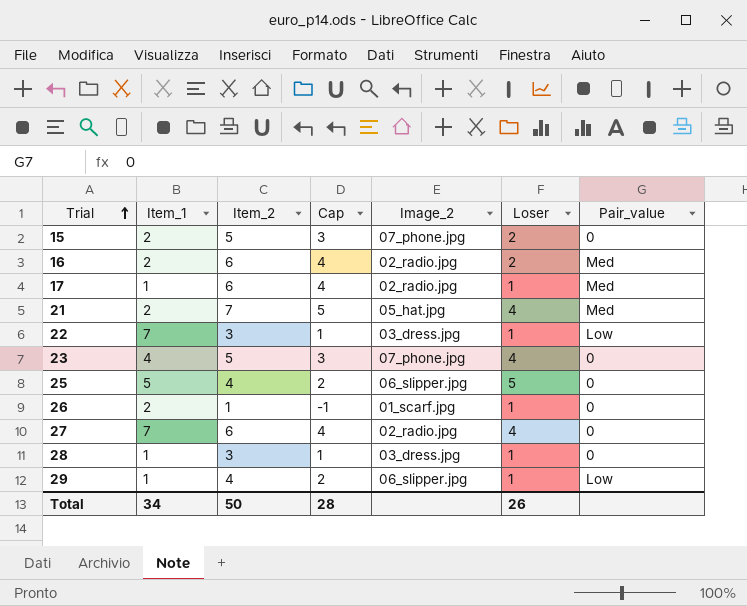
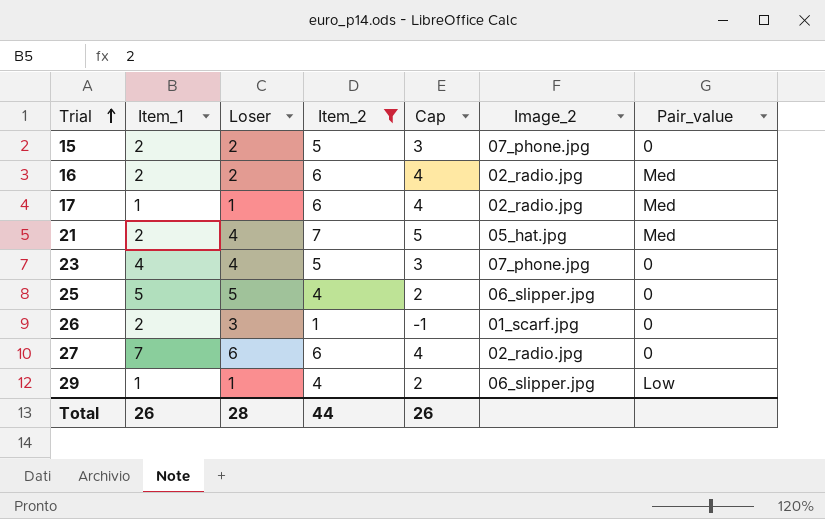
filter: none -> Item_2 != 3
column Loser | position: 6 -> 3
26 | Loser: 1 -> 3
27 | Loser: 4 -> 6
Total | Item_1: 34 -> 26
Total | Loser: 26 -> 28
Total | Item_2: 50 -> 44
Total | Cap: 28 -> 26

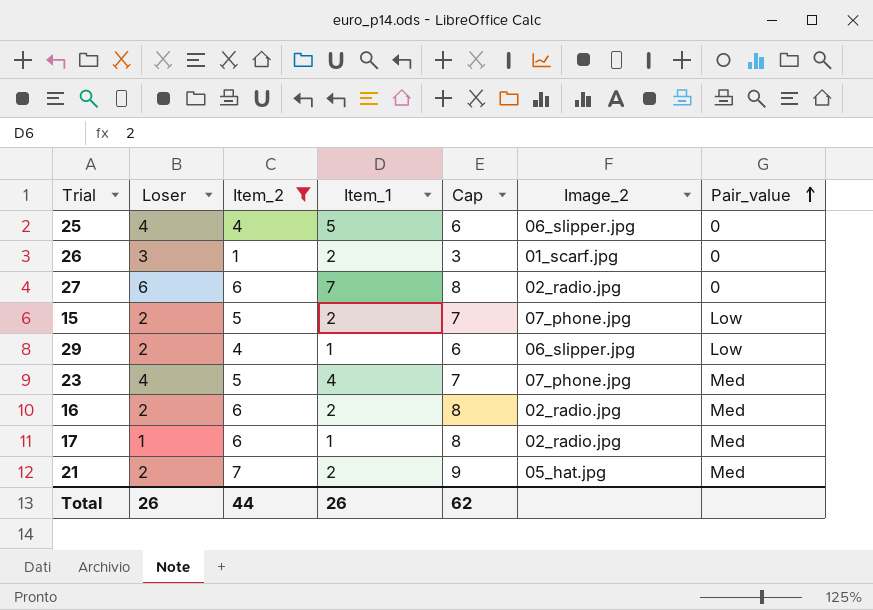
row order: Trial ascending -> Pair_value ascending
column Item_1 | position: 2 -> 4
column Cap | formula: [Item_2] - 2 -> [Item_2] + 2
25 | Loser: 5 -> 4
15 | Pair_value: 0 -> Low
29 | Loser: 1 -> 2
23 | Pair_value: 0 -> Med
21 | Loser: 4 -> 2
Total | Loser: 28 -> 26
Total | Cap: 26 -> 62

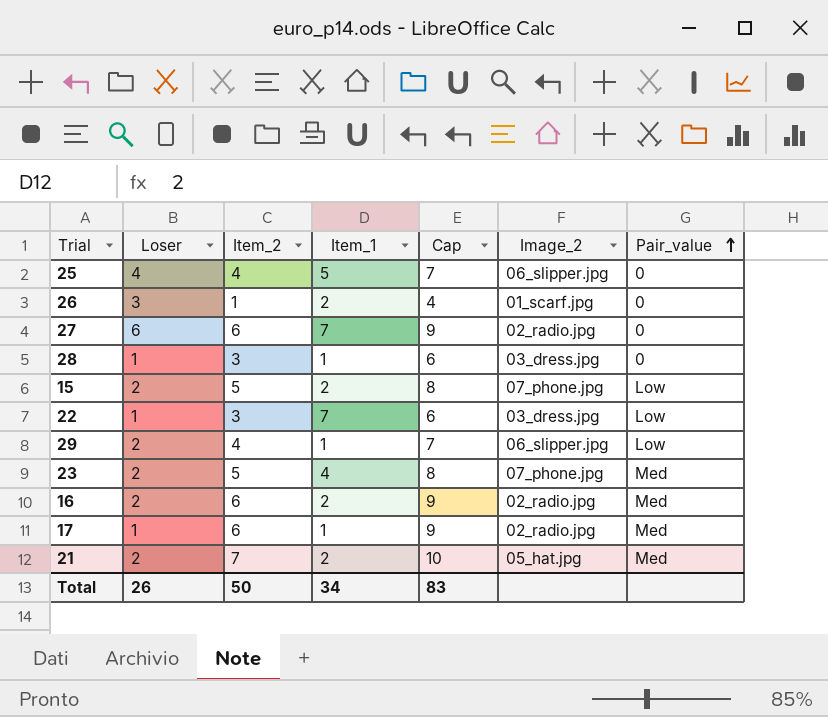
filter: Item_2 != 3 -> none
column Cap | formula: [Item_2] + 2 -> [Item_2] + 3
23 | Loser: 4 -> 2
Total | Item_2: 44 -> 50
Total | Item_1: 26 -> 34
Total | Cap: 62 -> 83

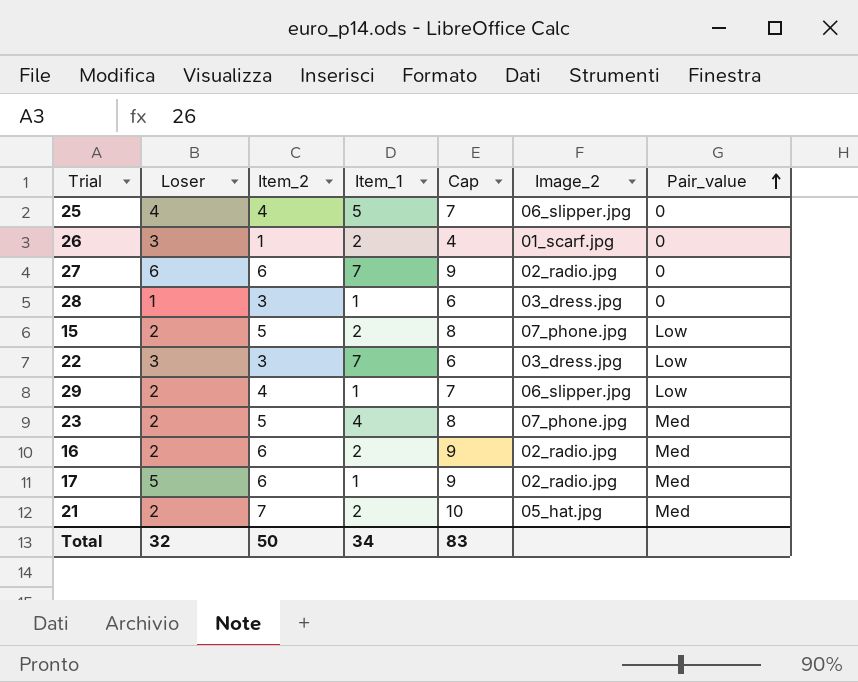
22 | Loser: 1 -> 3
17 | Loser: 1 -> 5
Total | Loser: 26 -> 32

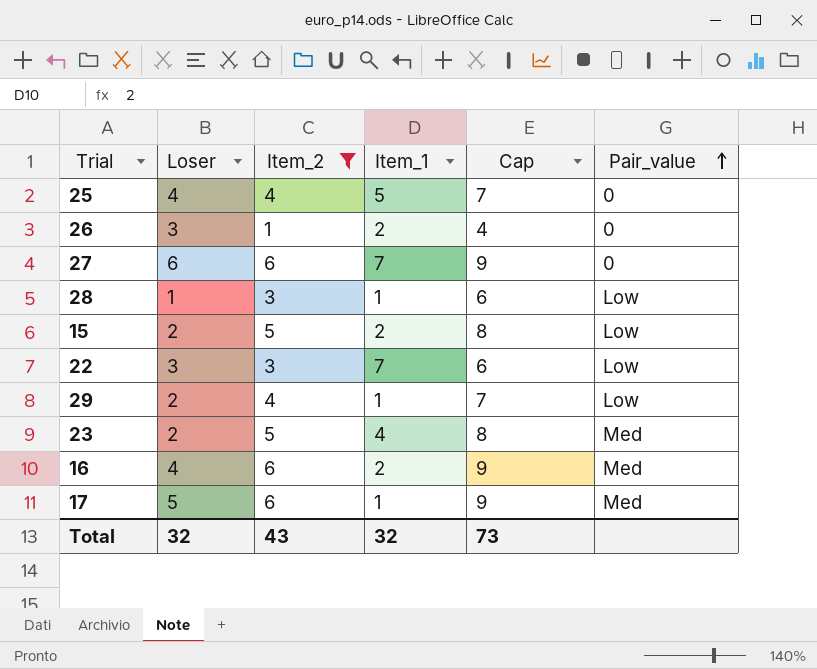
filter: none -> Item_2 != 7
column Image_2 | position: 6 -> none
28 | Pair_value: 0 -> Low
16 | Loser: 2 -> 4
Total | Item_2: 50 -> 43
Total | Item_1: 34 -> 32
Total | Cap: 83 -> 73

